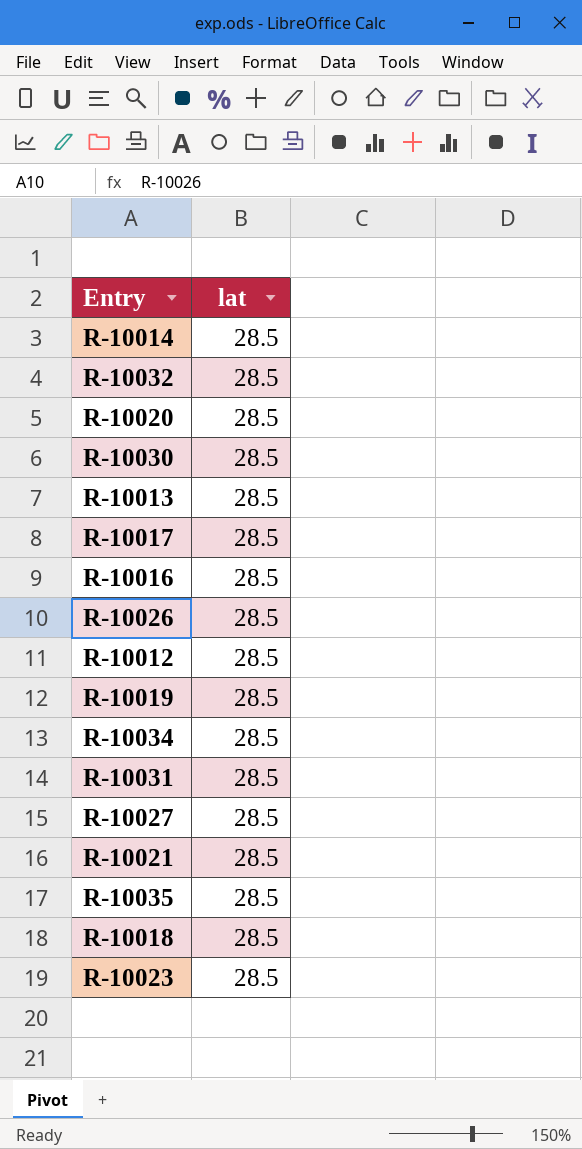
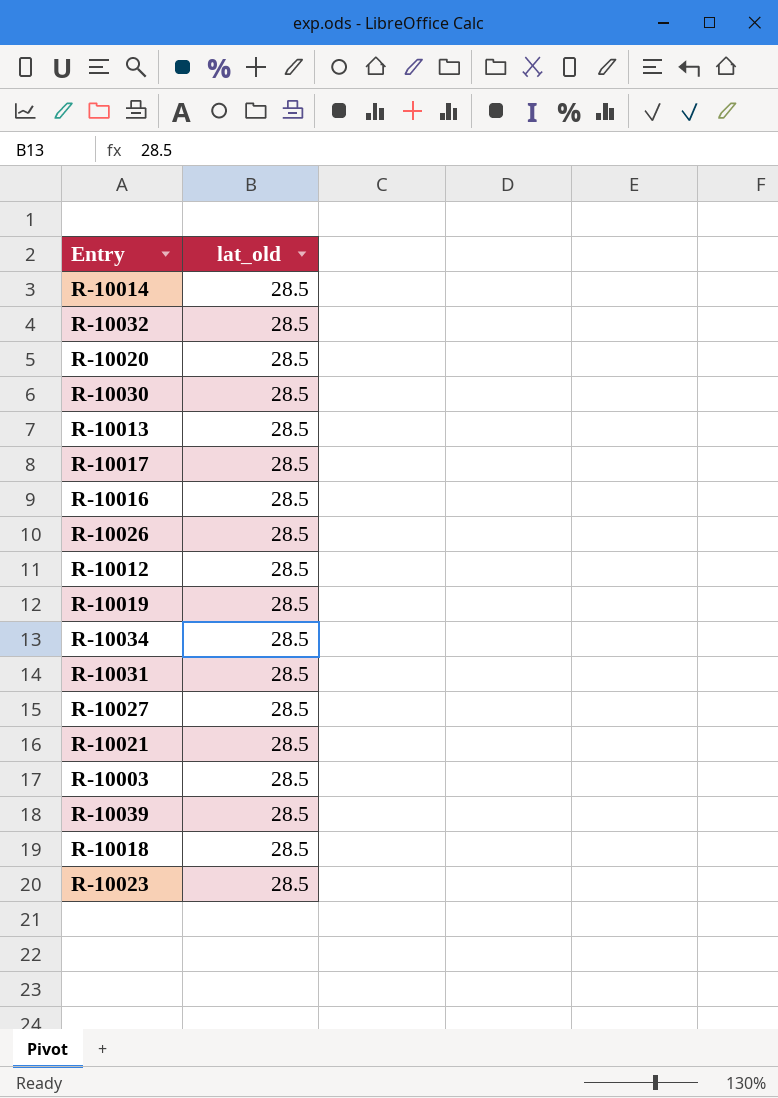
column name: lat -> lat_old
row R-10035: 28.5 -> none
row R-10003: none -> 28.5
row R-10039: none -> 28.5

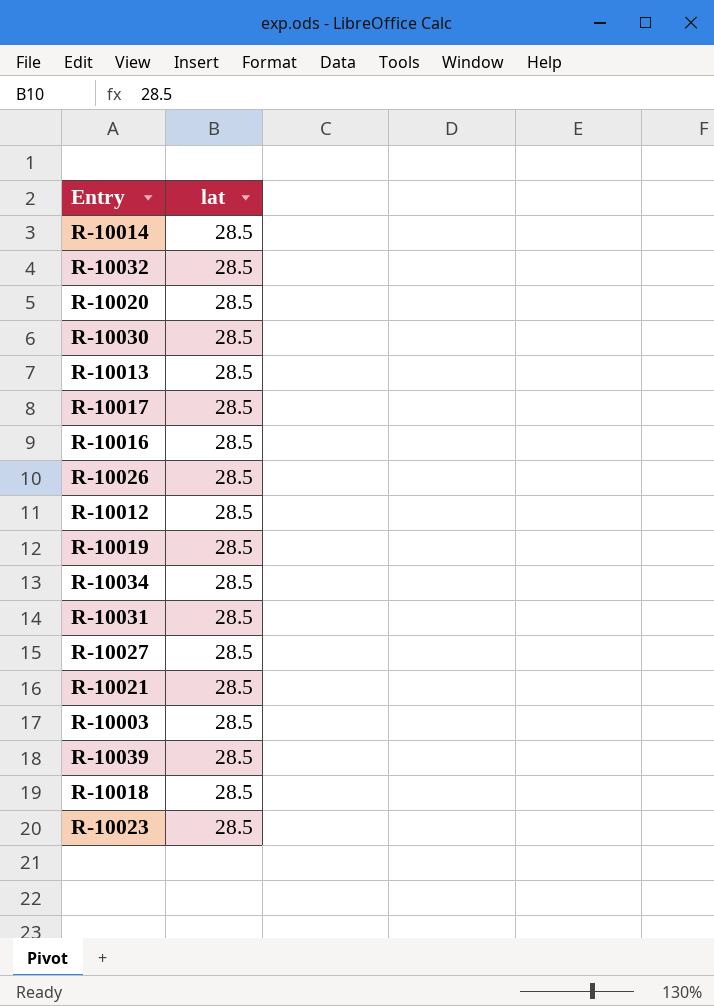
column name: lat_old -> lat

